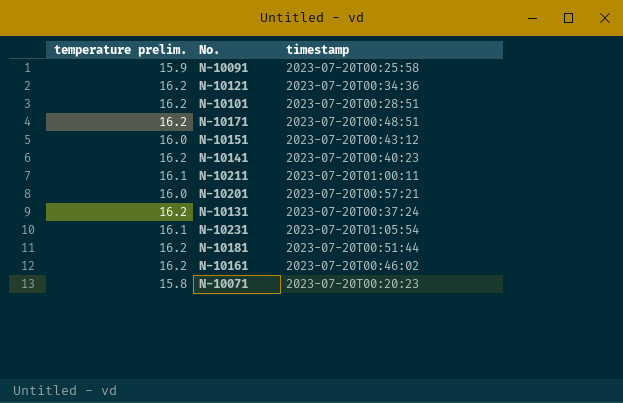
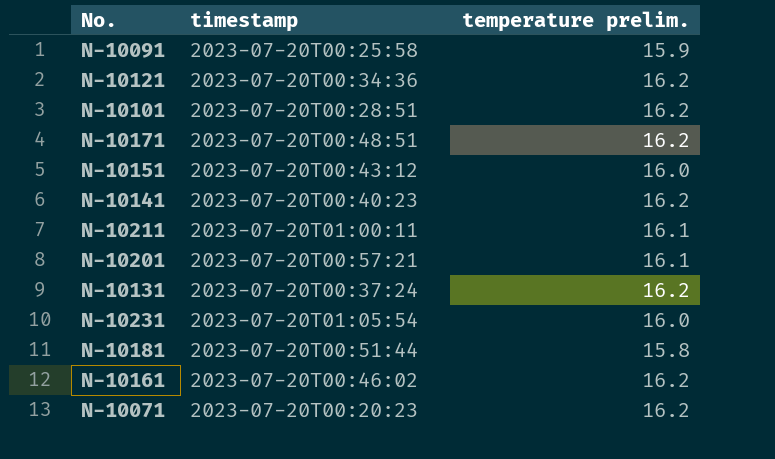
column temperature prelim. | position: 1 -> 3
N-10201 | temperature prelim.: 16.0 -> 16.1
N-10231 | temperature prelim.: 16.1 -> 16.0
N-10181 | temperature prelim.: 16.2 -> 15.8
N-10071 | temperature prelim.: 15.8 -> 16.2

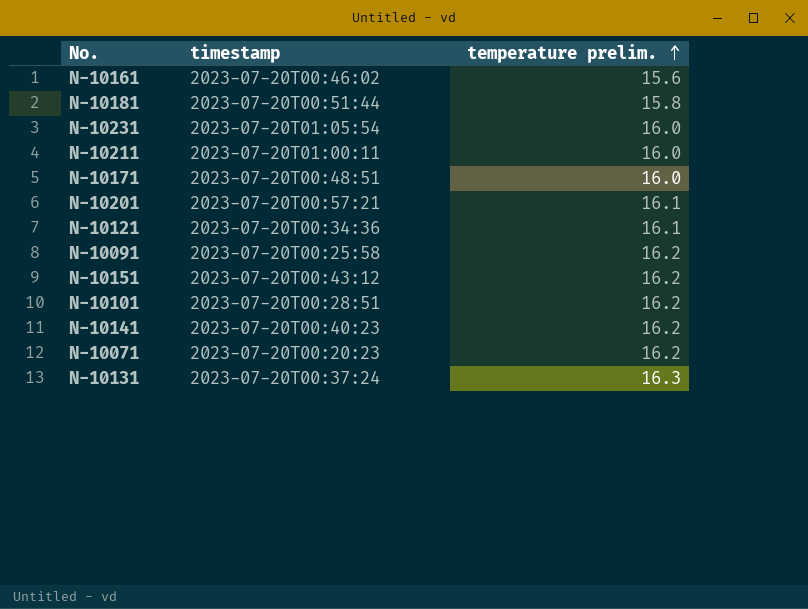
row order: none -> temperature prelim. ascending
N-10161 | temperature prelim.: 16.2 -> 15.6
N-10211 | temperature prelim.: 16.1 -> 16.0
N-10171 | temperature prelim.: 16.2 -> 16.0
N-10121 | temperature prelim.: 16.2 -> 16.1
N-10091 | temperature prelim.: 15.9 -> 16.2
N-10151 | temperature prelim.: 16.0 -> 16.2
N-10131 | temperature prelim.: 16.2 -> 16.3

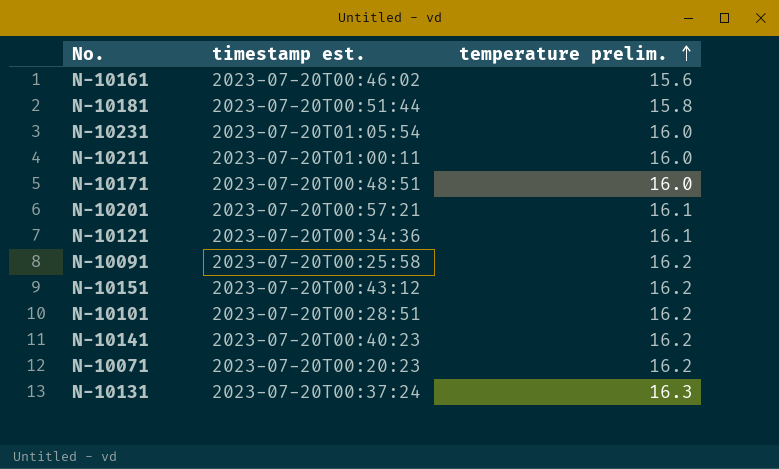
column name: timestamp -> timestamp est.

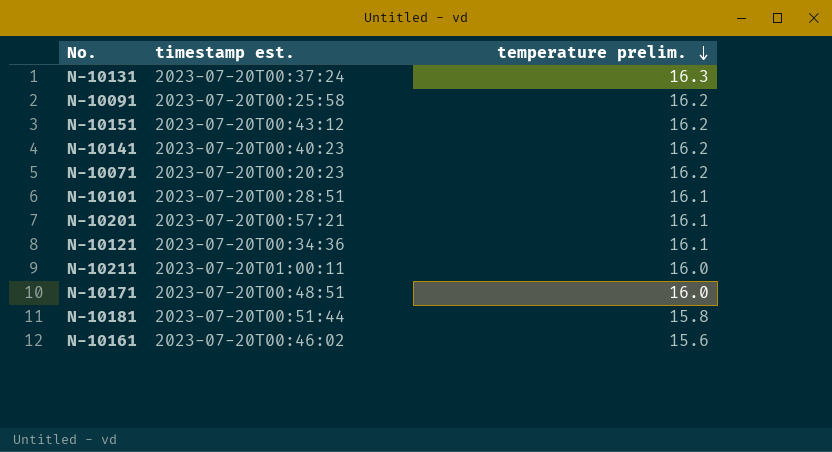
row order: temperature prelim. ascending -> temperature prelim. descending
row N-10231: 2023-07-20T01:05:54 | 16.0 -> none
N-10101 | temperature prelim.: 16.2 -> 16.1

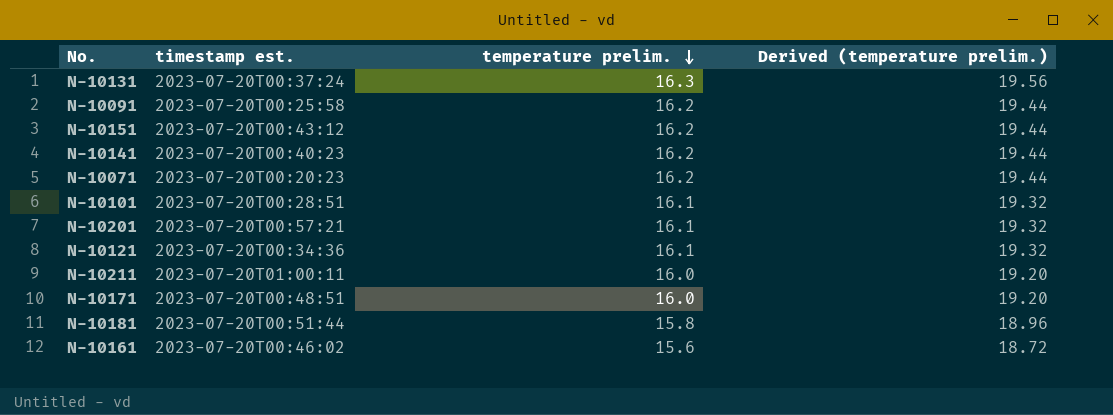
column Derived (temperature prelim.) | formula: none -> [temperature prelim.] * 1.2

